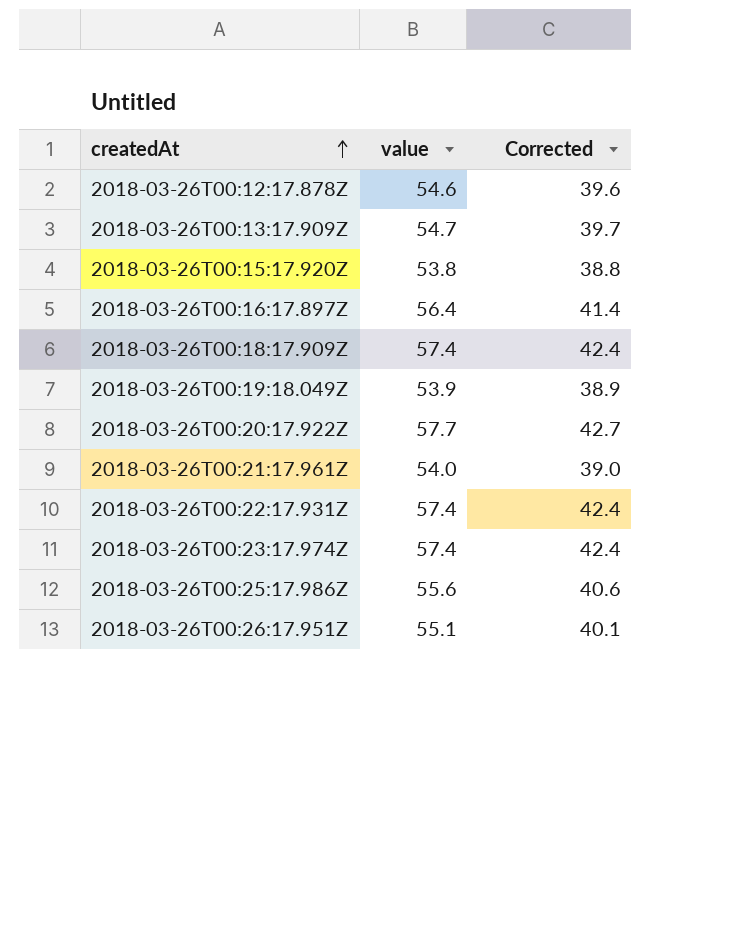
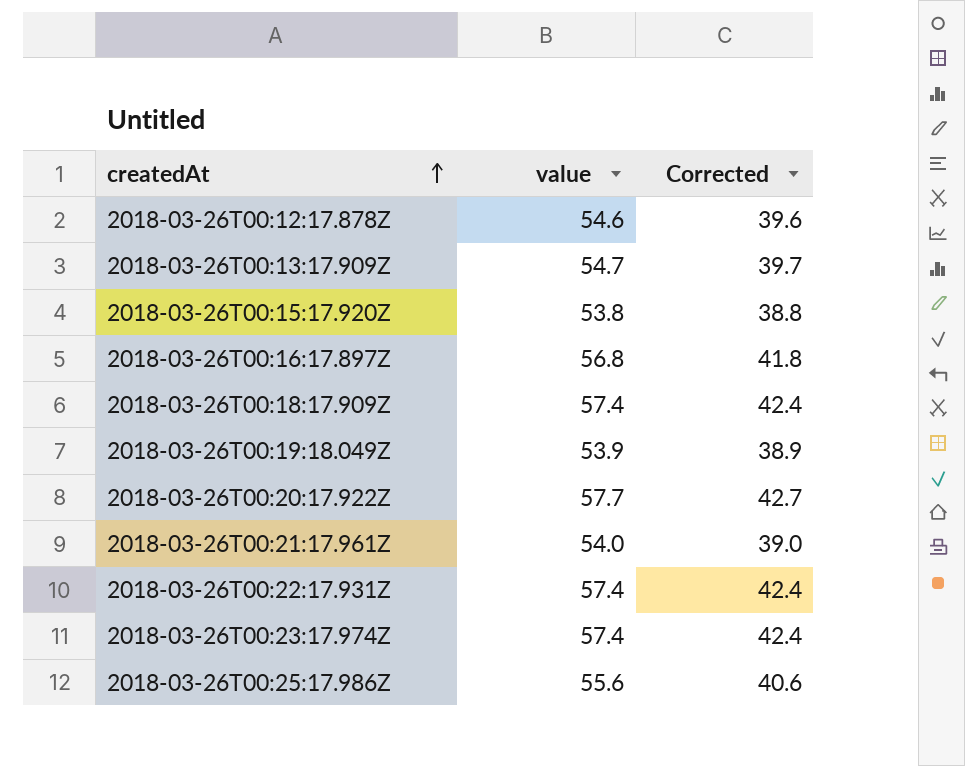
row 2018-03-26T00:26:17.951Z: 55.1 | 40.1 -> none
2018-03-26T00:16:17.897Z | value: 56.4 -> 56.8
2018-03-26T00:16:17.897Z | Corrected: 41.4 -> 41.8

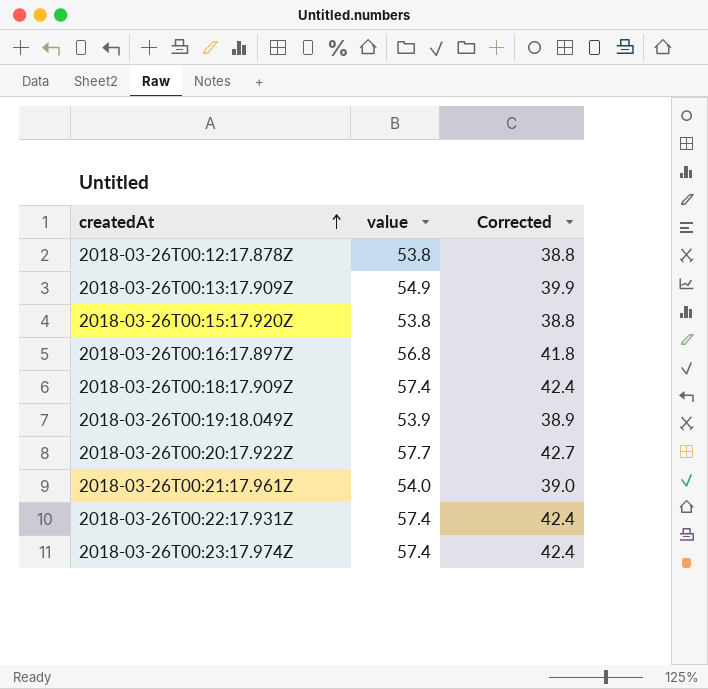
row 2018-03-26T00:25:17.986Z: 55.6 | 40.6 -> none
2018-03-26T00:12:17.878Z | value: 54.6 -> 53.8
2018-03-26T00:12:17.878Z | Corrected: 39.6 -> 38.8
2018-03-26T00:13:17.909Z | value: 54.7 -> 54.9
2018-03-26T00:13:17.909Z | Corrected: 39.7 -> 39.9

